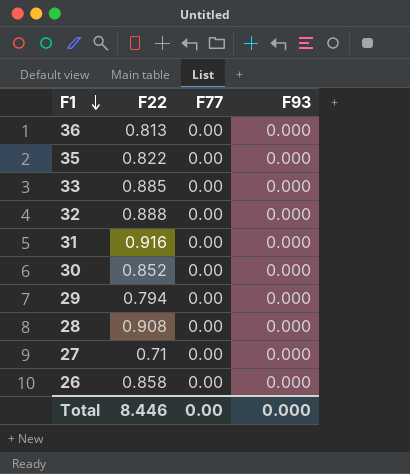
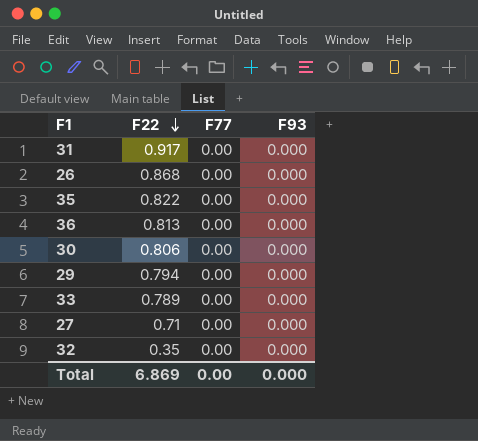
row order: F1 descending -> F22 descending
row 28: 0.908 | 0.00 | 0.000 -> none
31 | F22: 0.916 -> 0.917
26 | F22: 0.858 -> 0.868
30 | F22: 0.852 -> 0.806
33 | F22: 0.885 -> 0.789
32 | F22: 0.888 -> 0.35
Total | F22: 8.446 -> 6.869

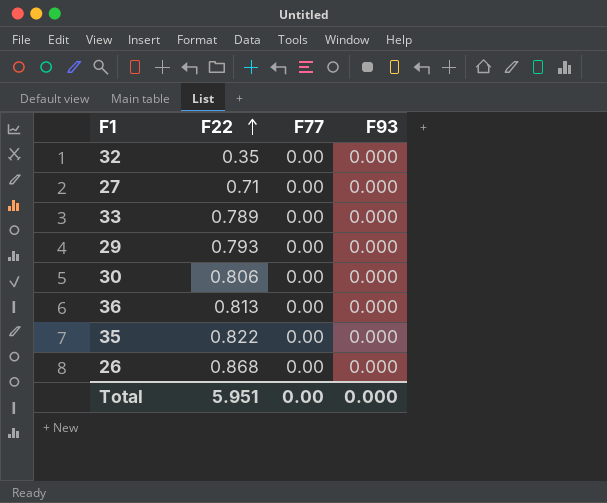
row order: F22 descending -> F22 ascending
row 31: 0.917 | 0.00 | 0.000 -> none
29 | F22: 0.794 -> 0.793
Total | F22: 6.869 -> 5.951

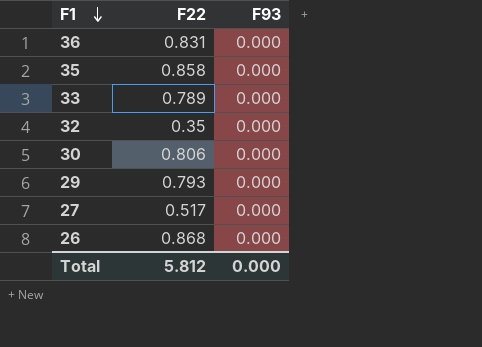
row order: F22 ascending -> F1 descending
column F77 | position: 3 -> none
36 | F22: 0.813 -> 0.831
35 | F22: 0.822 -> 0.858
27 | F22: 0.71 -> 0.517
Total | F22: 5.951 -> 5.812

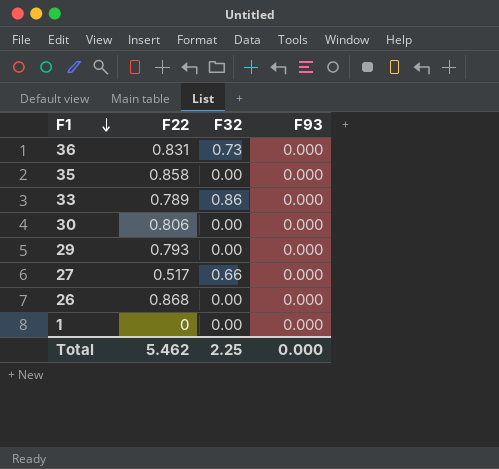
column F32 | position: none -> 3
row 32: 0.35 | 0.000 -> none
row 1: none -> 0 | 0.00 | 0.000
Total | F22: 5.812 -> 5.462

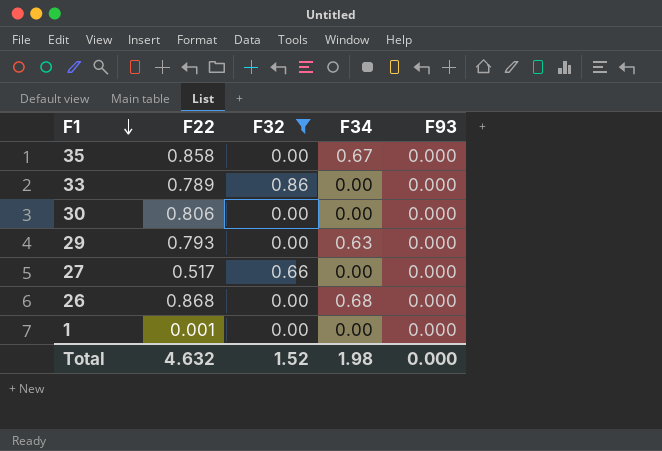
filter: none -> F32 != 0.73
column F34 | position: none -> 4
1 | F22: 0 -> 0.001
Total | F22: 5.462 -> 4.632
Total | F32: 2.25 -> 1.52

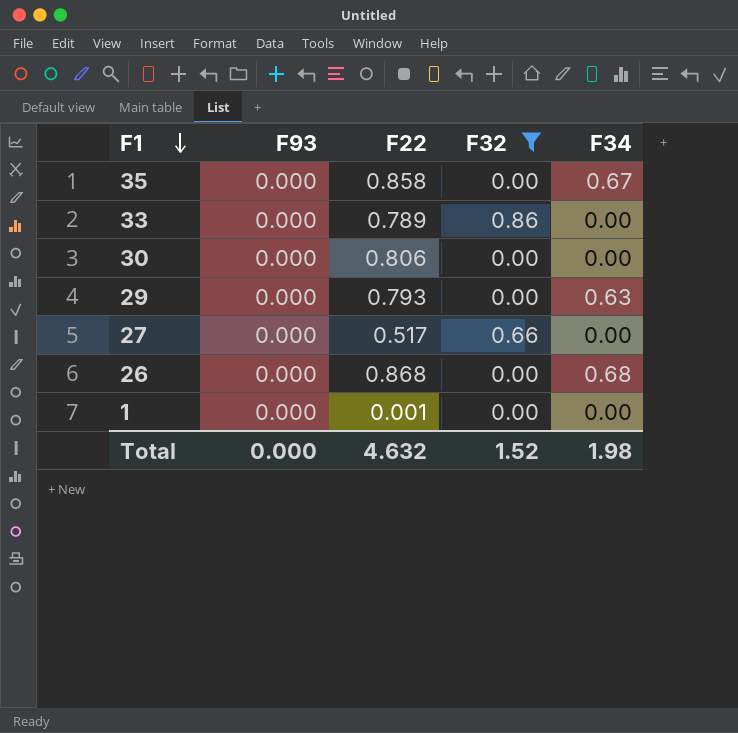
column F93 | position: 5 -> 2

